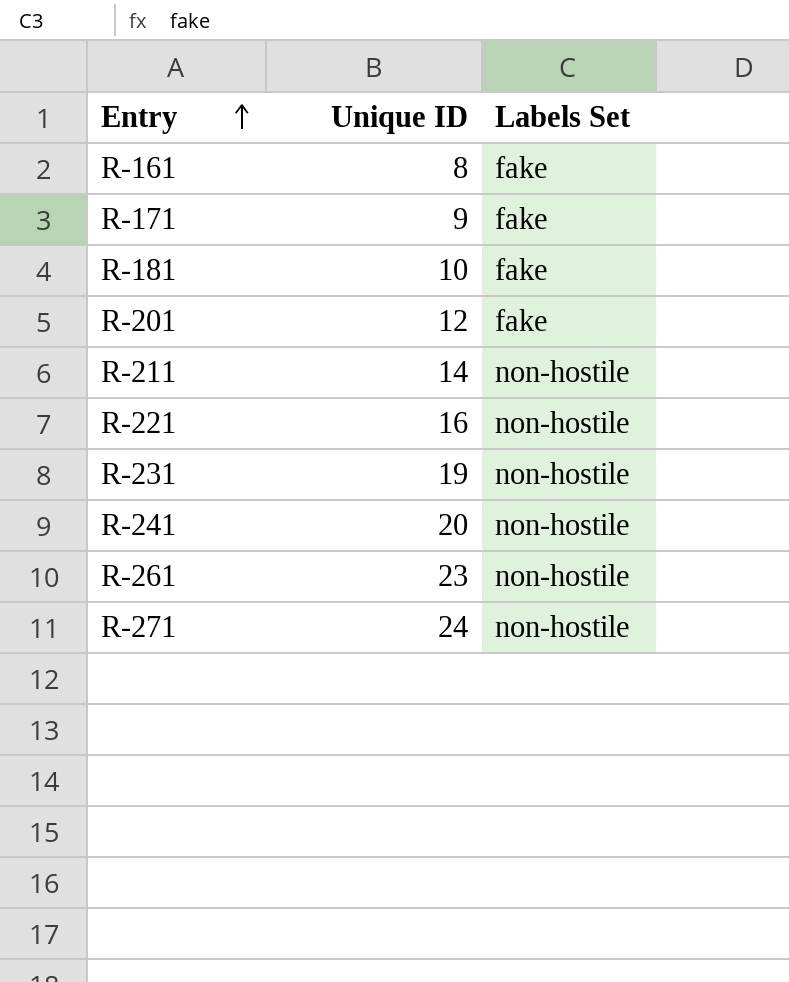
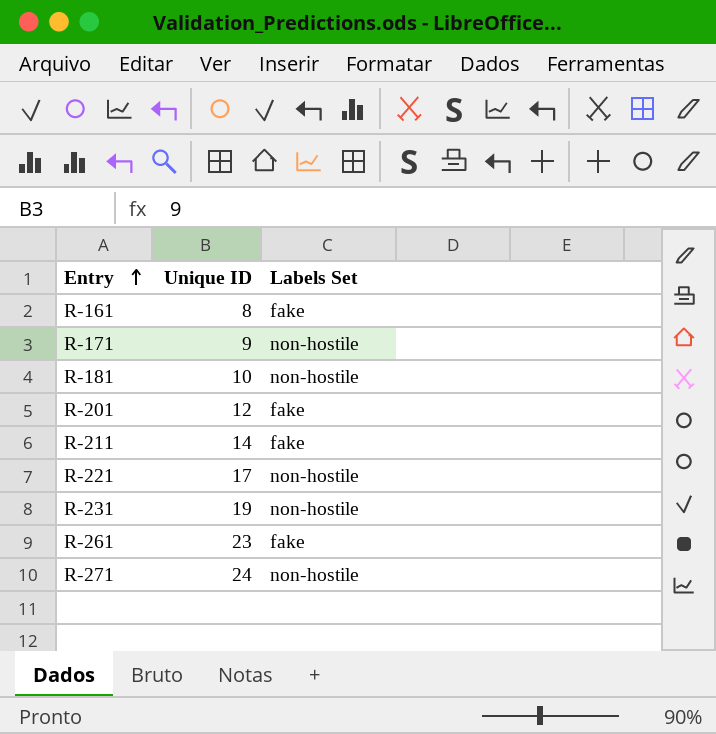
row R-241: 20 | non-hostile -> none
R-171 | Labels Set: fake -> non-hostile
R-181 | Labels Set: fake -> non-hostile
R-211 | Labels Set: non-hostile -> fake
R-221 | Unique ID: 16 -> 17
R-261 | Labels Set: non-hostile -> fake

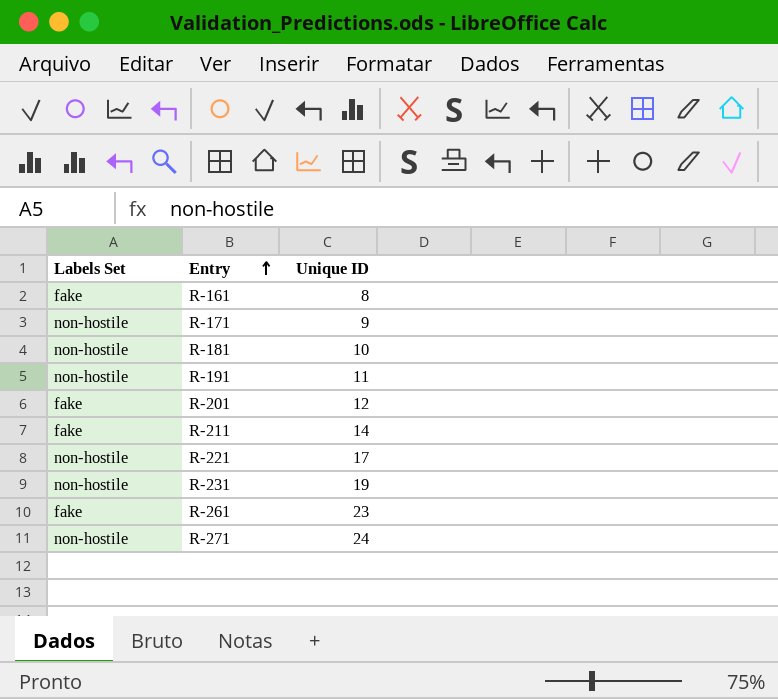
column Labels Set | position: 3 -> 1
row R-191: none -> non-hostile | 11

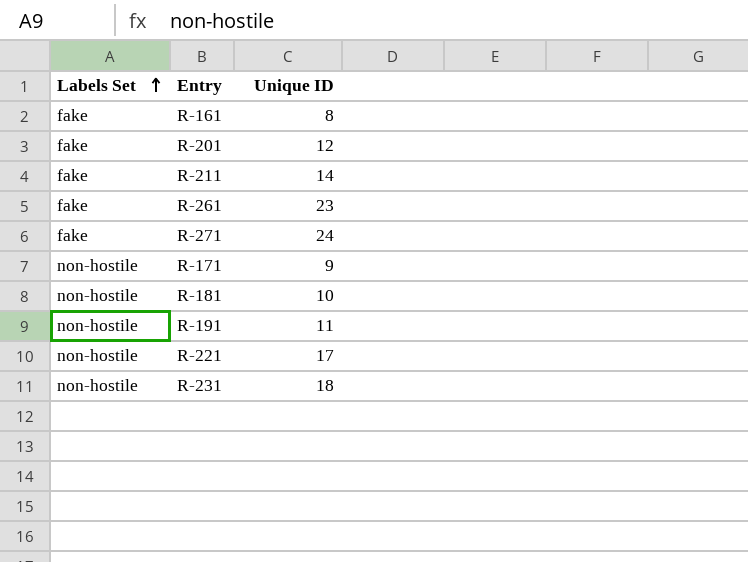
row order: Entry ascending -> Labels Set ascending
R-271 | Labels Set: non-hostile -> fake
R-231 | Unique ID: 19 -> 18

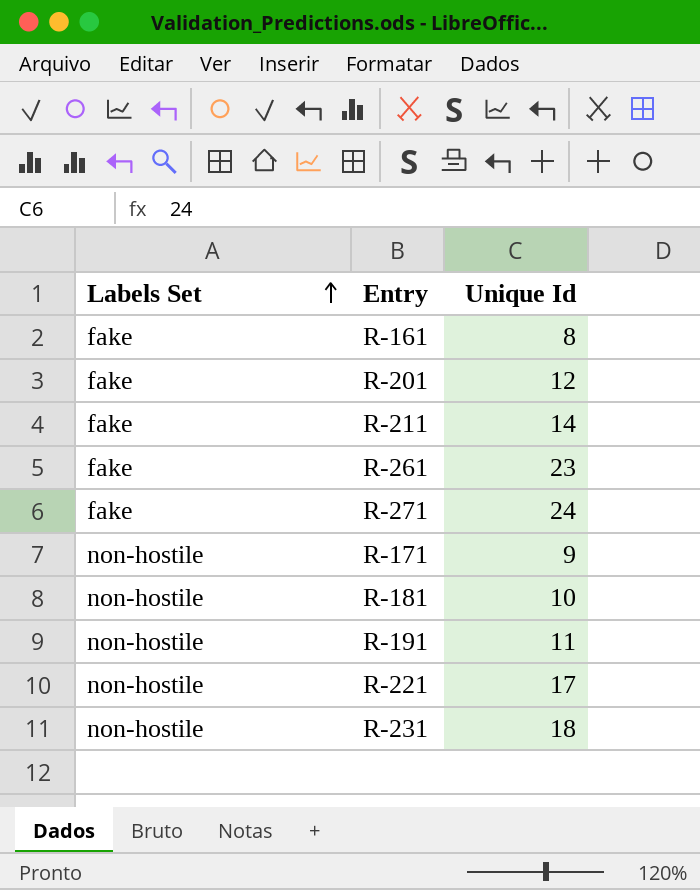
column name: Unique ID -> Unique Id

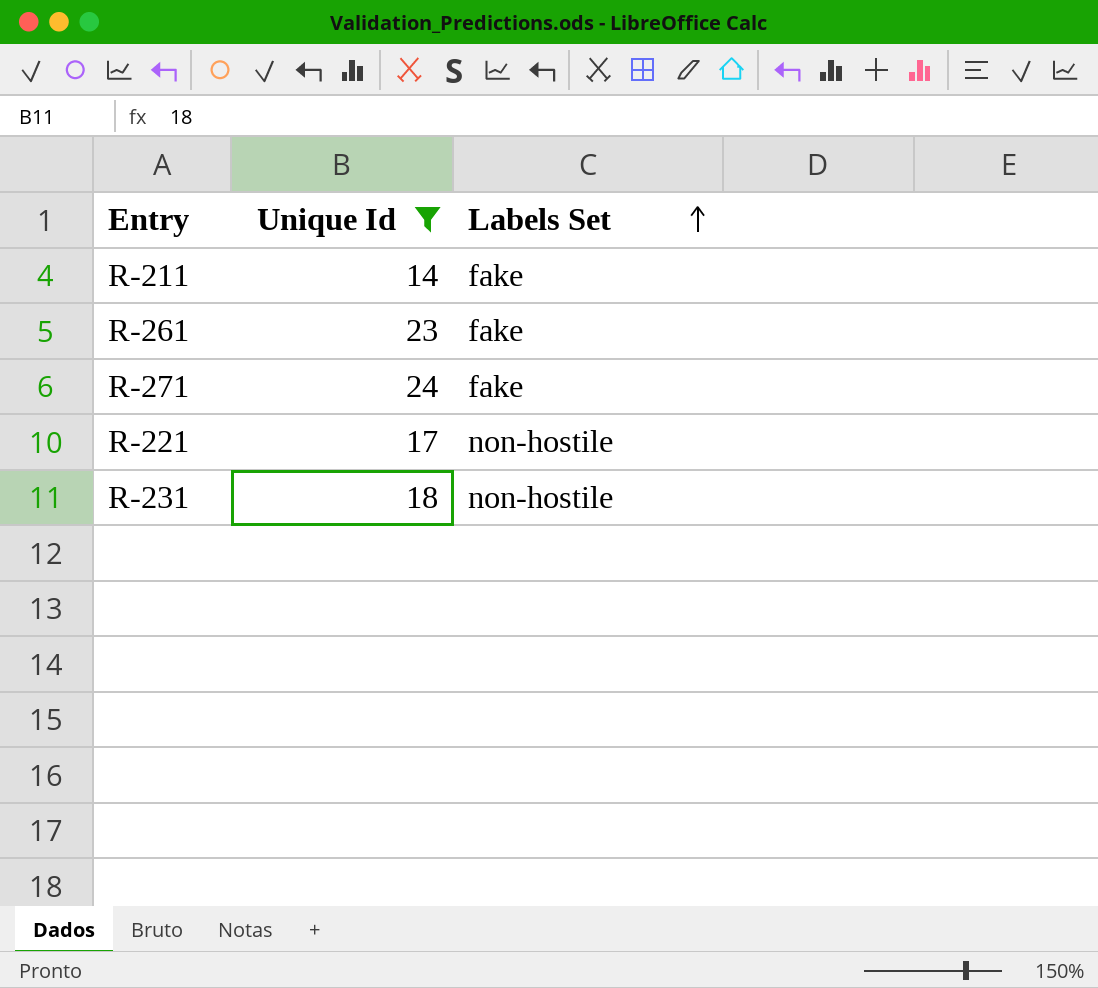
filter: none -> Unique Id >= 14
column Labels Set | position: 1 -> 3

